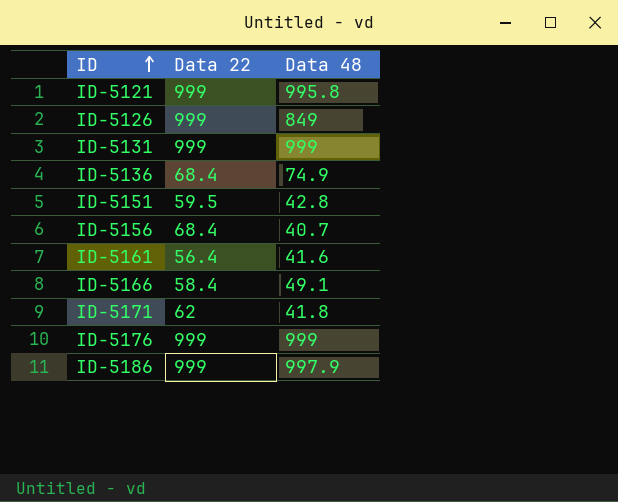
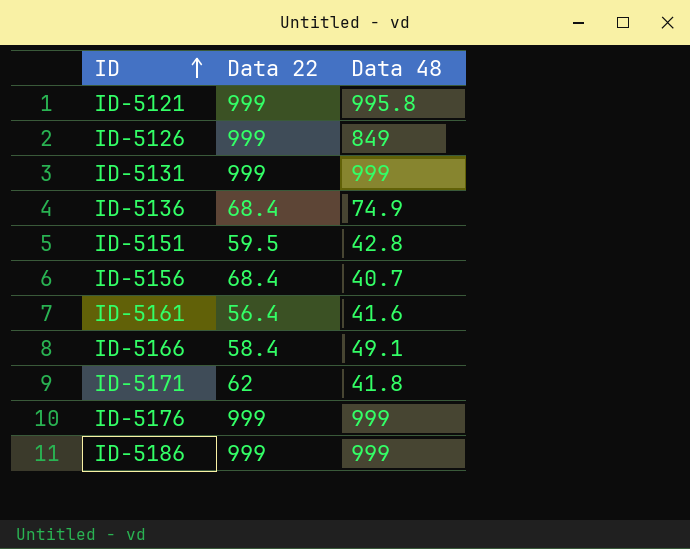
ID-5186 | Data 48: 997.9 -> 999

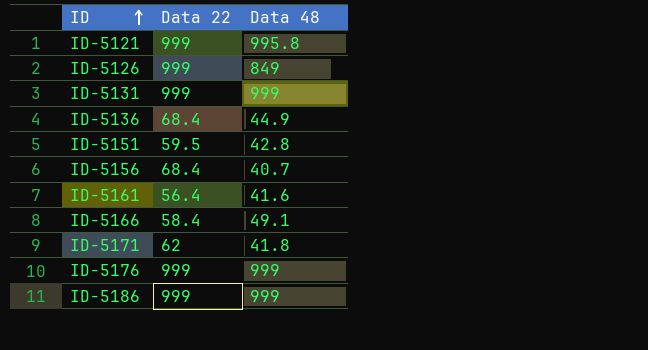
ID-5136 | Data 48: 74.9 -> 44.9

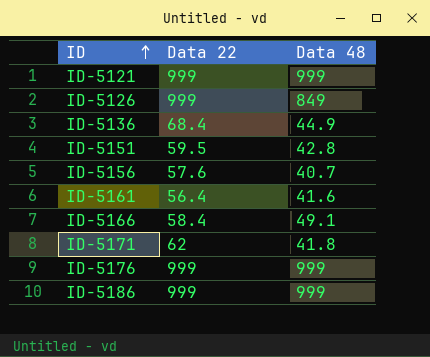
row ID-5131: 999 | 999 -> none
ID-5121 | Data 48: 995.8 -> 999
ID-5156 | Data 22: 68.4 -> 57.6

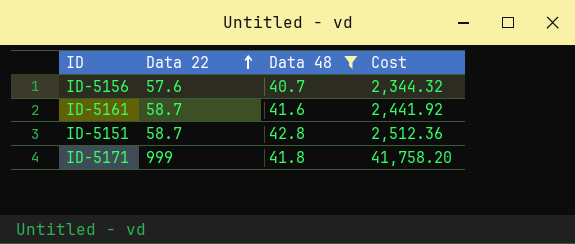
filter: none -> Data 48 <= 42.8
row order: ID ascending -> Data 22 ascending
column Cost | formula: none -> [Data 22] * [Data 48]
ID-5161 | Data 22: 56.4 -> 58.7
ID-5151 | Data 22: 59.5 -> 58.7
ID-5171 | Data 22: 62 -> 999

